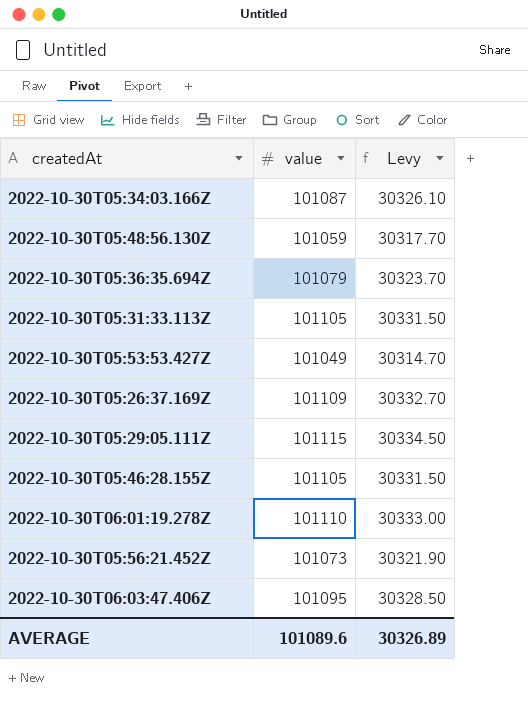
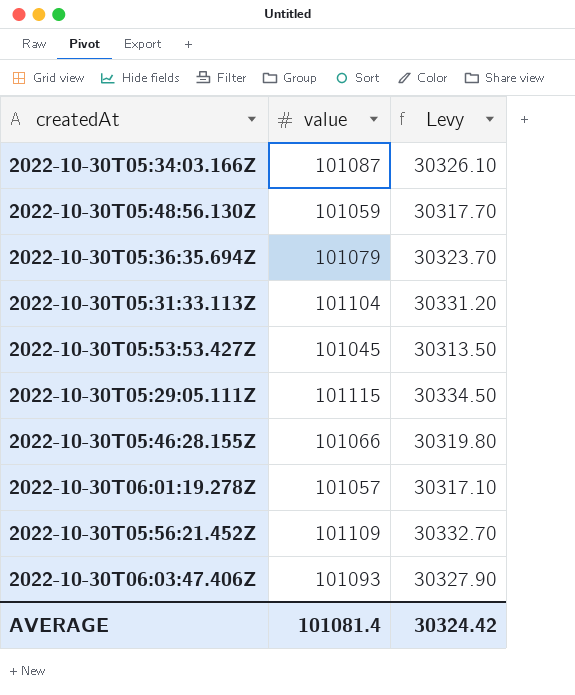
row 2022-10-30T05:26:37.169Z: 101109 | 30332.70 -> none
2022-10-30T05:31:33.113Z | value: 101105 -> 101104
2022-10-30T05:31:33.113Z | Levy: 30331.50 -> 30331.20
2022-10-30T05:53:53.427Z | value: 101049 -> 101045
2022-10-30T05:53:53.427Z | Levy: 30314.70 -> 30313.50
2022-10-30T05:46:28.155Z | value: 101105 -> 101066
2022-10-30T05:46:28.155Z | Levy: 30331.50 -> 30319.80
2022-10-30T06:01:19.278Z | value: 101110 -> 101057
2022-10-30T06:01:19.278Z | Levy: 30333.00 -> 30317.10
2022-10-30T05:56:21.452Z | value: 101073 -> 101109
2022-10-30T05:56:21.452Z | Levy: 30321.90 -> 30332.70
2022-10-30T06:03:47.406Z | value: 101095 -> 101093
2022-10-30T06:03:47.406Z | Levy: 30328.50 -> 30327.90
AVERAGE | value: 101089.6 -> 101081.4
AVERAGE | Levy: 30326.89 -> 30324.42

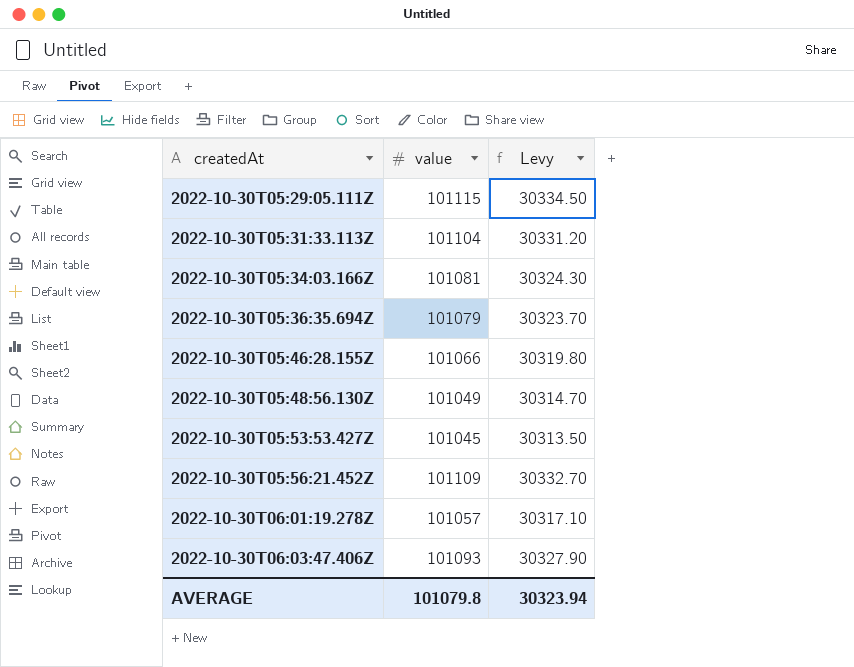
row order: none -> createdAt ascending
2022-10-30T05:34:03.166Z | value: 101087 -> 101081
2022-10-30T05:34:03.166Z | Levy: 30326.10 -> 30324.30
2022-10-30T05:48:56.130Z | value: 101059 -> 101049
2022-10-30T05:48:56.130Z | Levy: 30317.70 -> 30314.70
AVERAGE | value: 101081.4 -> 101079.8
AVERAGE | Levy: 30324.42 -> 30323.94

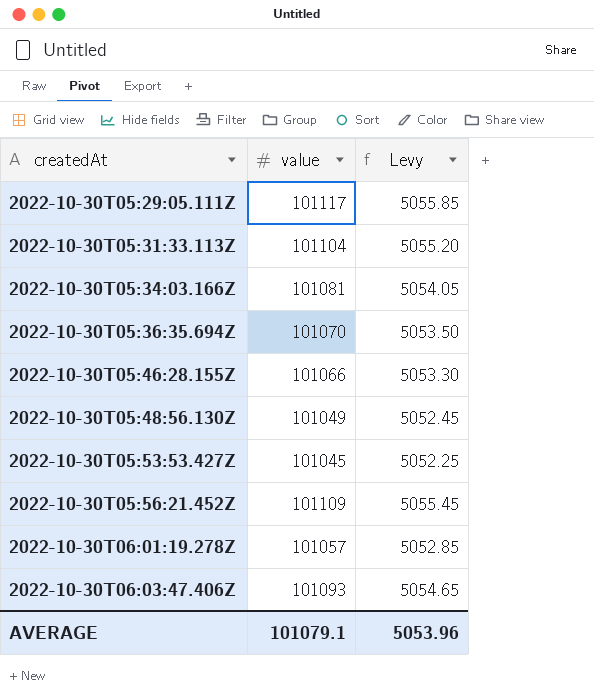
column Levy | formula: [value] * 0.3 -> [value] * 0.05
2022-10-30T05:29:05.111Z | value: 101115 -> 101117
2022-10-30T05:36:35.694Z | value: 101079 -> 101070
AVERAGE | value: 101079.8 -> 101079.1
AVERAGE | Levy: 30323.94 -> 5053.96

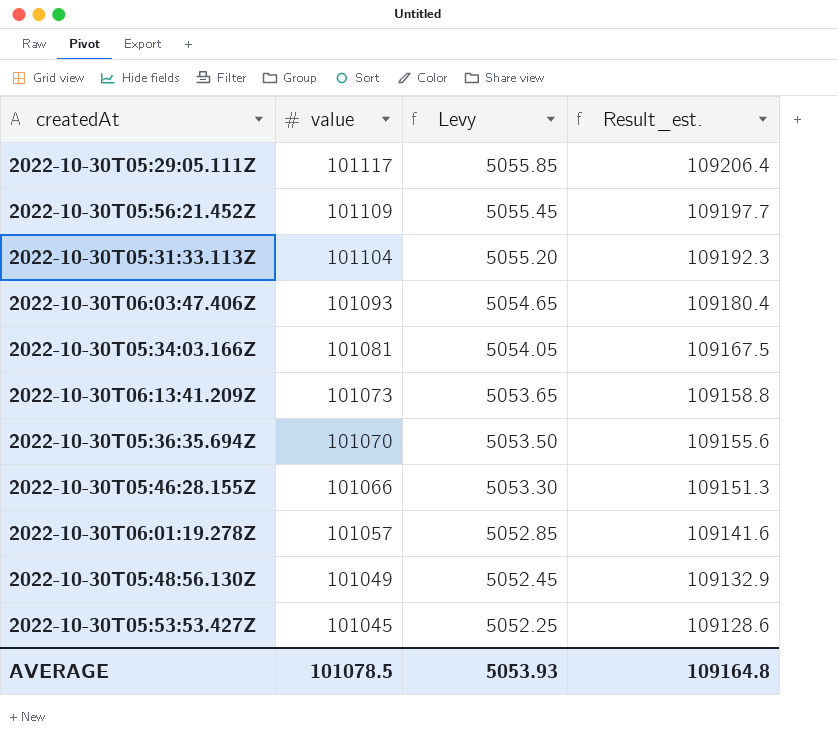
row order: createdAt ascending -> value descending
column Result_est. | formula: none -> [value] * 1.08
row 2022-10-30T06:13:41.209Z: none -> 101073 | 5053.65 | 109158.8
AVERAGE | value: 101079.1 -> 101078.5
AVERAGE | Levy: 5053.96 -> 5053.93

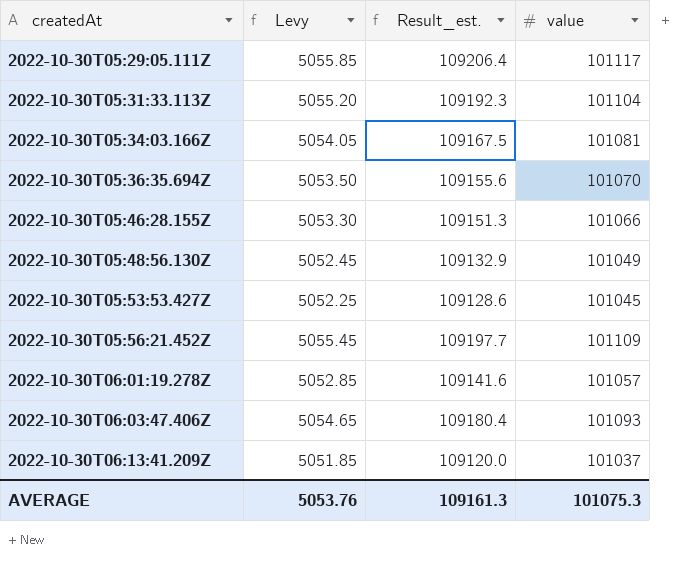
row order: value descending -> createdAt ascending
column value | position: 2 -> 4
2022-10-30T06:13:41.209Z | Levy: 5053.65 -> 5051.85
2022-10-30T06:13:41.209Z | Result_est.: 109158.8 -> 109120.0
2022-10-30T06:13:41.209Z | value: 101073 -> 101037
AVERAGE | Levy: 5053.93 -> 5053.76
AVERAGE | Result_est.: 109164.8 -> 109161.3
AVERAGE | value: 101078.5 -> 101075.3

